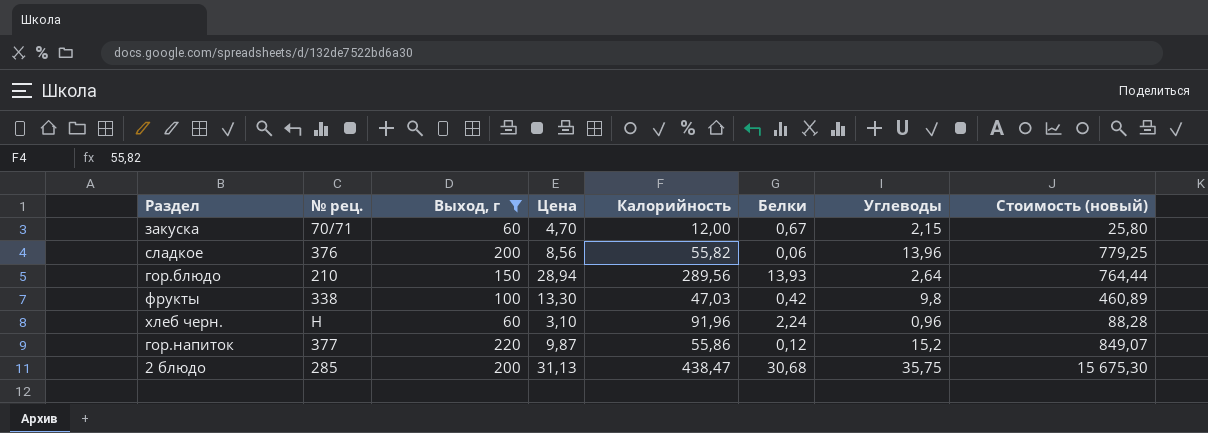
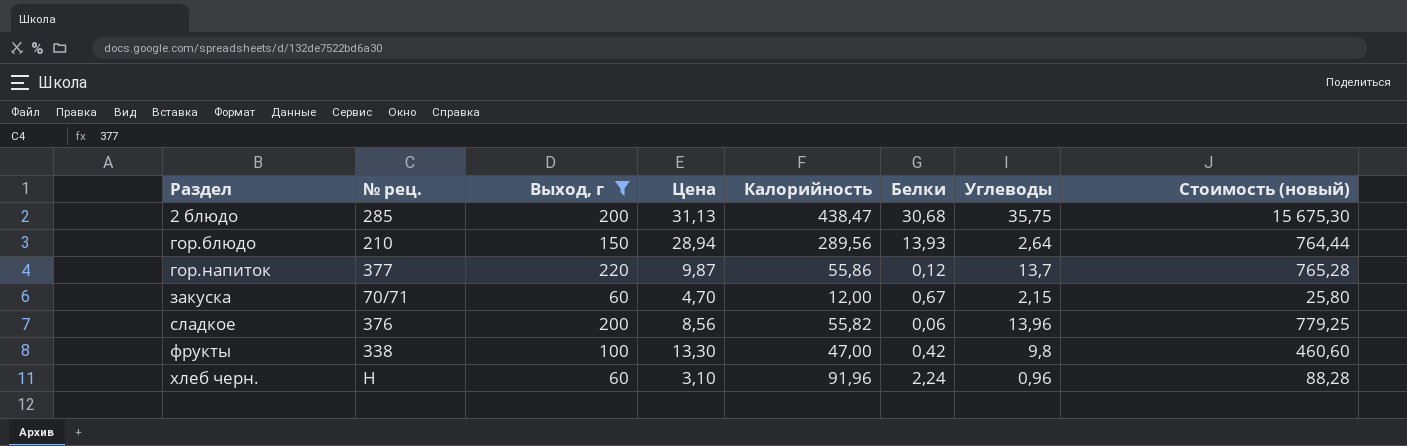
row order: none -> Раздел ascending
гор.напиток | Углеводы: 15,2 -> 13,7
гор.напиток | Стоимость (новый): 849,07 -> 765,28
фрукты | Калорийность: 47,03 -> 47,00
фрукты | Стоимость (новый): 460,89 -> 460,60

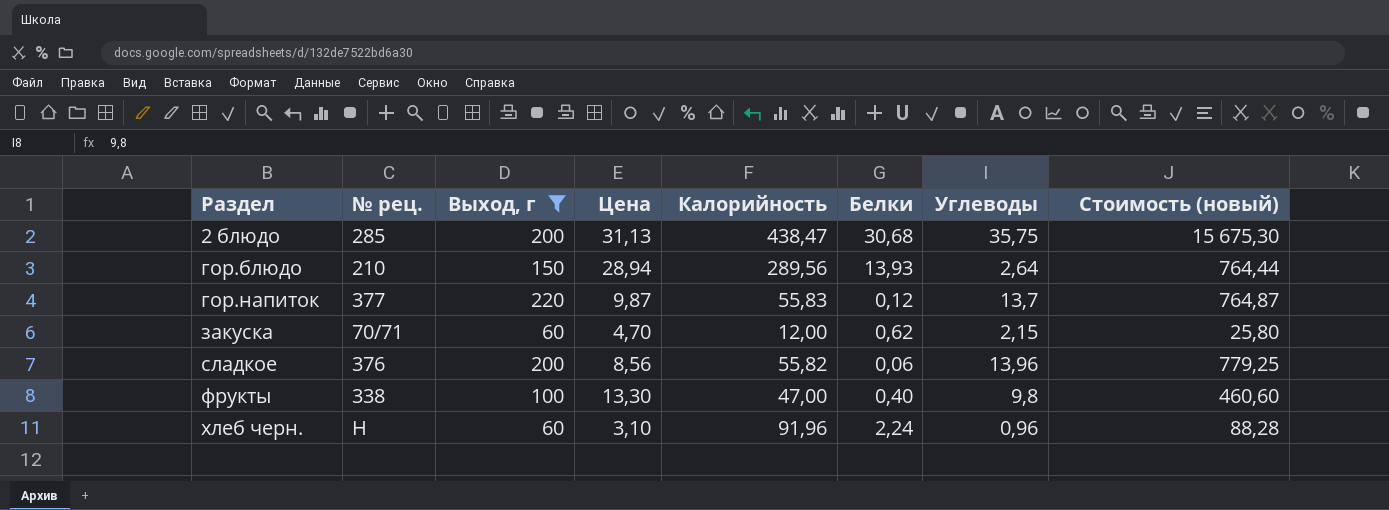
гор.напиток | Калорийность: 55,86 -> 55,83
гор.напиток | Стоимость (новый): 765,28 -> 764,87
закуска | Белки: 0,67 -> 0,62
фрукты | Белки: 0,42 -> 0,40

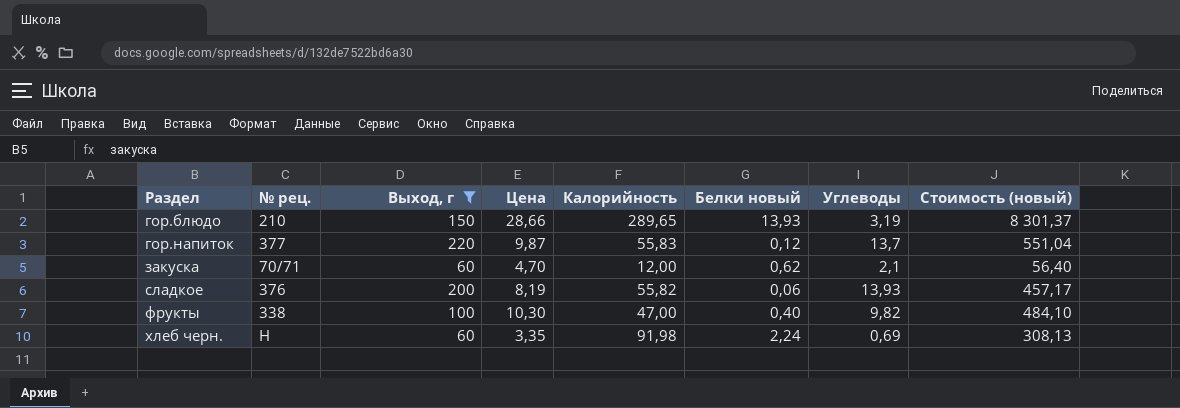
column name: Белки -> Белки новый
column Стоимость (новый) | formula: [Калорийность] * [Углеводы] -> [Цена] * [Калорийность]
row 2 блюдо: 285 | 200 | 31,13 | 438,47 | 30,68 | 35,75 | 15 675,30 -> none
гор.блюдо | Цена: 28,94 -> 28,66
гор.блюдо | Калорийность: 289,56 -> 289,65
гор.блюдо | Углеводы: 2,64 -> 3,19
закуска | Углеводы: 2,15 -> 2,1
сладкое | Цена: 8,56 -> 8,19
сладкое | Углеводы: 13,96 -> 13,93
фрукты | Цена: 13,30 -> 10,30
фрукты | Углеводы: 9,8 -> 9,82
хлеб черн. | Цена: 3,10 -> 3,35
хлеб черн. | Калорийность: 91,96 -> 91,98
хлеб черн. | Углеводы: 0,96 -> 0,69

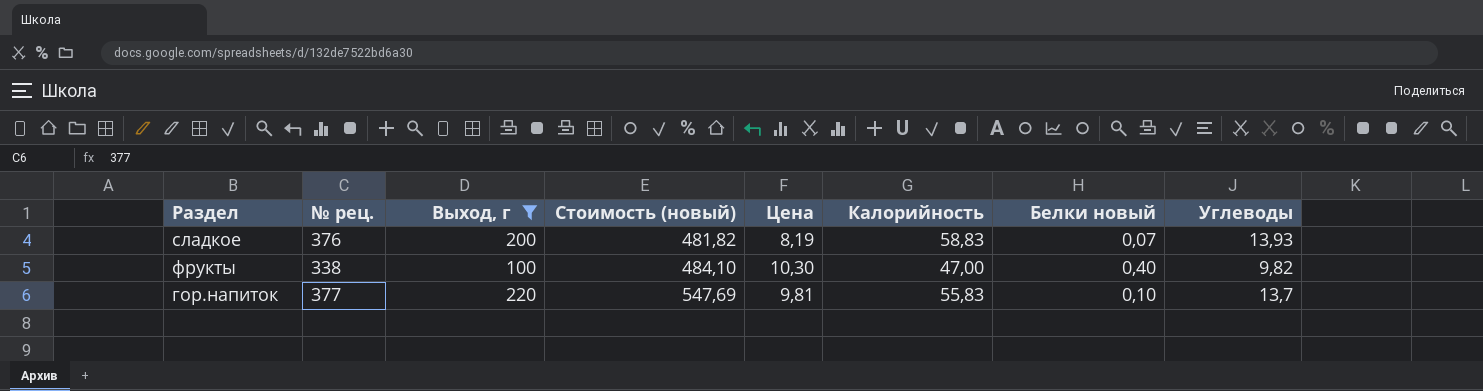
row order: Раздел ascending -> Стоимость (новый) ascending
column Стоимость (новый) | position: 8 -> 4
row гор.блюдо: 210 | 150 | 28,66 | 289,65 | 13,93 | 3,19 | 8 301,37 -> none
row закуска: 70/71 | 60 | 4,70 | 12,00 | 0,62 | 2,1 | 56,40 -> none
row хлеб черн.: Н | 60 | 3,35 | 91,98 | 2,24 | 0,69 | 308,13 -> none
сладкое | Стоимость (новый): 457,17 -> 481,82
сладкое | Калорийность: 55,82 -> 58,83
сладкое | Белки новый: 0,06 -> 0,07
гор.напиток | Стоимость (новый): 551,04 -> 547,69
гор.напиток | Цена: 9,87 -> 9,81
гор.напиток | Белки новый: 0,12 -> 0,10

